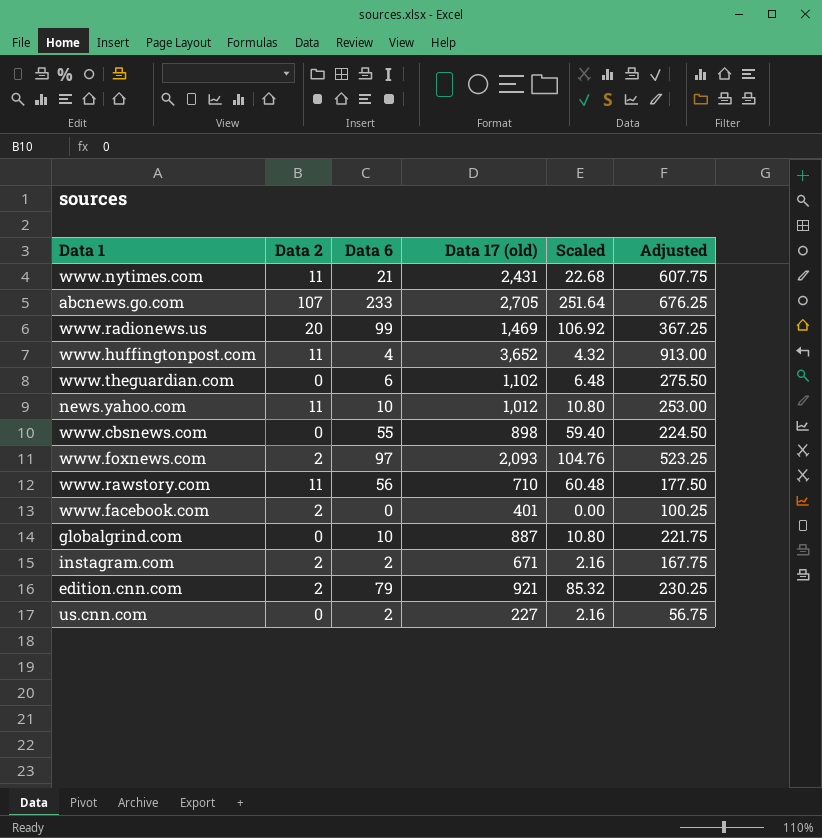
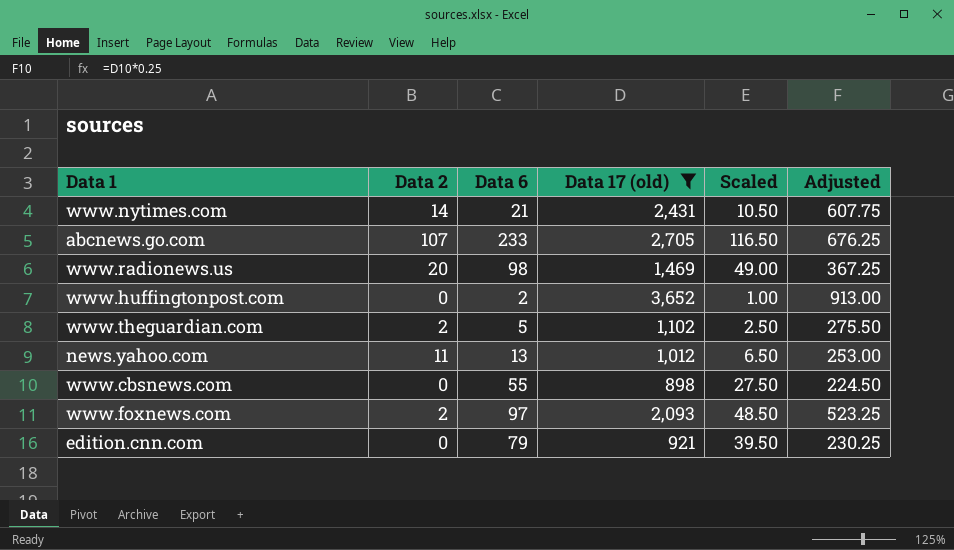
filter: none -> Data 17 (old) >= 898
column Scaled | formula: [Data 6] * 1.08 -> [Data 6] * 0.5
www.nytimes.com | Data 2: 11 -> 14
www.radionews.us | Data 6: 99 -> 98
www.huffingtonpost.com | Data 2: 11 -> 0
www.huffingtonpost.com | Data 6: 4 -> 2
www.theguardian.com | Data 2: 0 -> 2
www.theguardian.com | Data 6: 6 -> 5
news.yahoo.com | Data 6: 10 -> 13
edition.cnn.com | Data 2: 2 -> 0

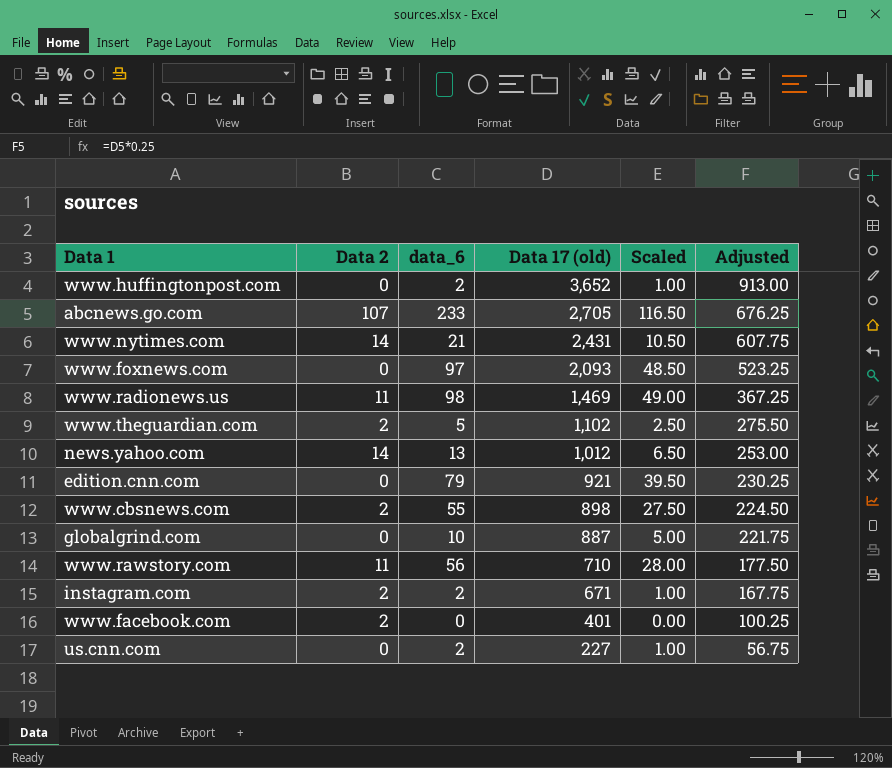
filter: Data 17 (old) >= 898 -> none
row order: none -> Data 17 (old) descending
column name: Data 6 -> data_6
www.foxnews.com | Data 2: 2 -> 0
www.radionews.us | Data 2: 20 -> 11
news.yahoo.com | Data 2: 11 -> 14
www.cbsnews.com | Data 2: 0 -> 2

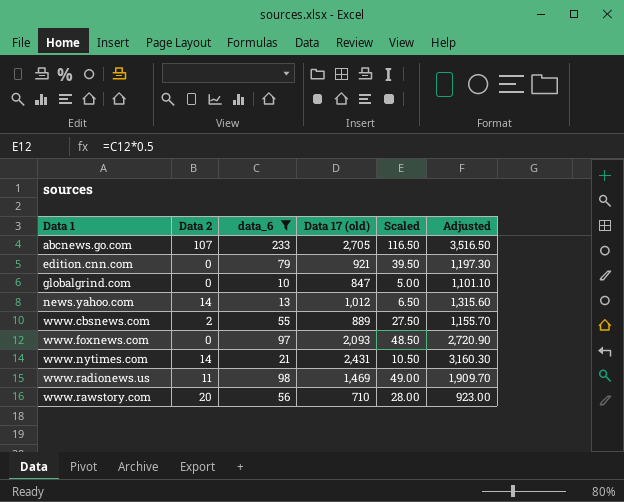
filter: none -> data_6 >= 10
row order: Data 17 (old) descending -> Data 1 ascending
column Adjusted | formula: [Data 17 (old)] * 0.25 -> [Data 17 (old)] * 1.3
globalgrind.com | Data 17 (old): 887 -> 847
www.cbsnews.com | Data 17 (old): 898 -> 889
www.rawstory.com | Data 2: 11 -> 20

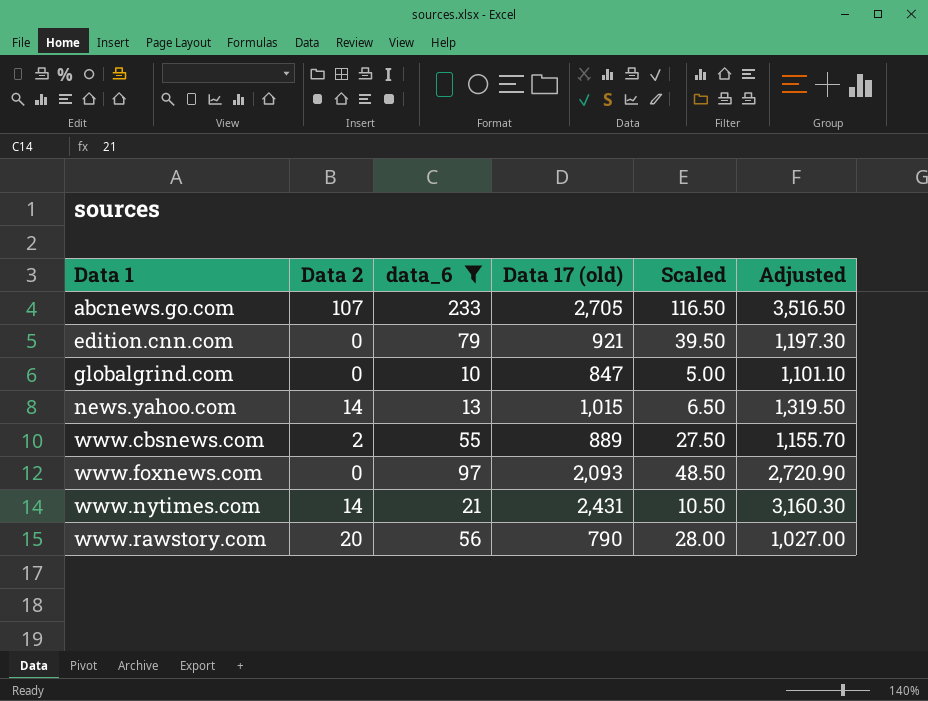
row www.radionews.us: 11 | 98 | 1,469 | 49.00 | 1,909.70 -> none
news.yahoo.com | Data 17 (old): 1,012 -> 1,015
news.yahoo.com | Adjusted: 1,315.60 -> 1,319.50
www.rawstory.com | Data 17 (old): 710 -> 790
www.rawstory.com | Adjusted: 923.00 -> 1,027.00

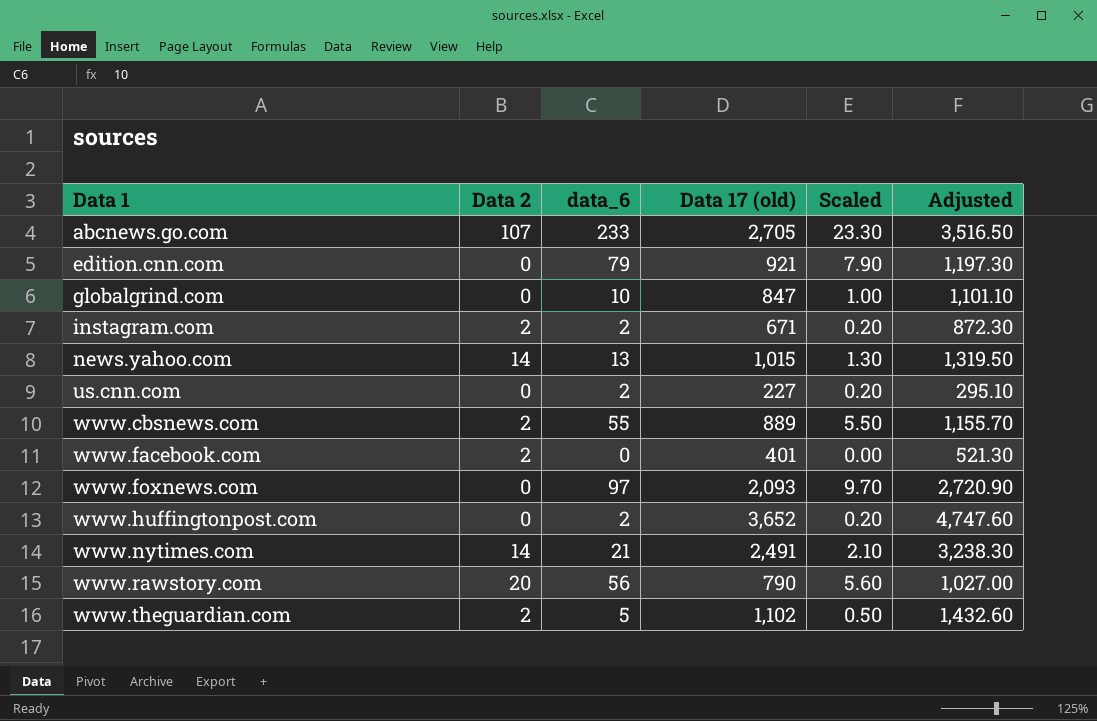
filter: data_6 >= 10 -> none
column Scaled | formula: [data_6] * 0.5 -> [data_6] * 0.1
www.nytimes.com | Data 17 (old): 2,431 -> 2,491
www.nytimes.com | Adjusted: 3,160.30 -> 3,238.30

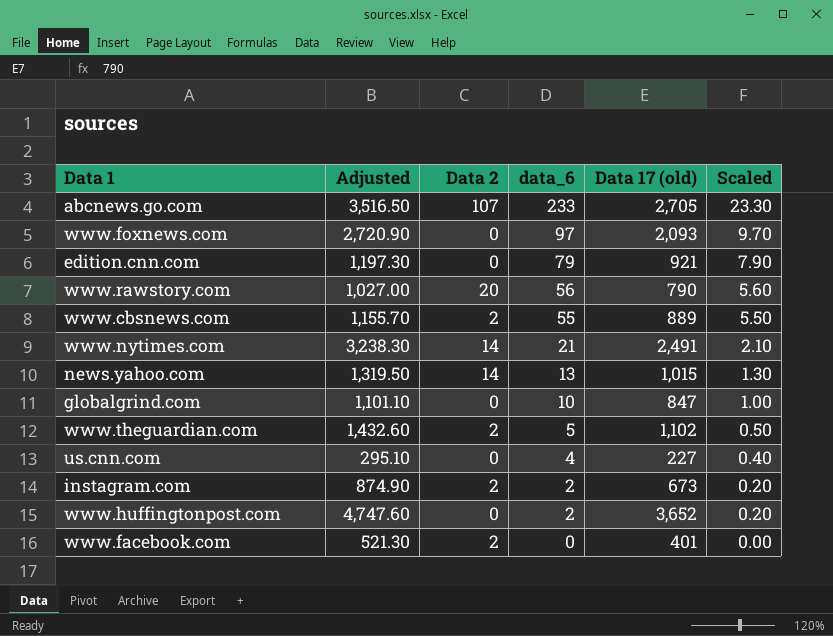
row order: Data 1 ascending -> data_6 descending
column Adjusted | position: 6 -> 2
us.cnn.com | data_6: 2 -> 4
us.cnn.com | Scaled: 0.20 -> 0.40
instagram.com | Adjusted: 872.30 -> 874.90
instagram.com | Data 17 (old): 671 -> 673

